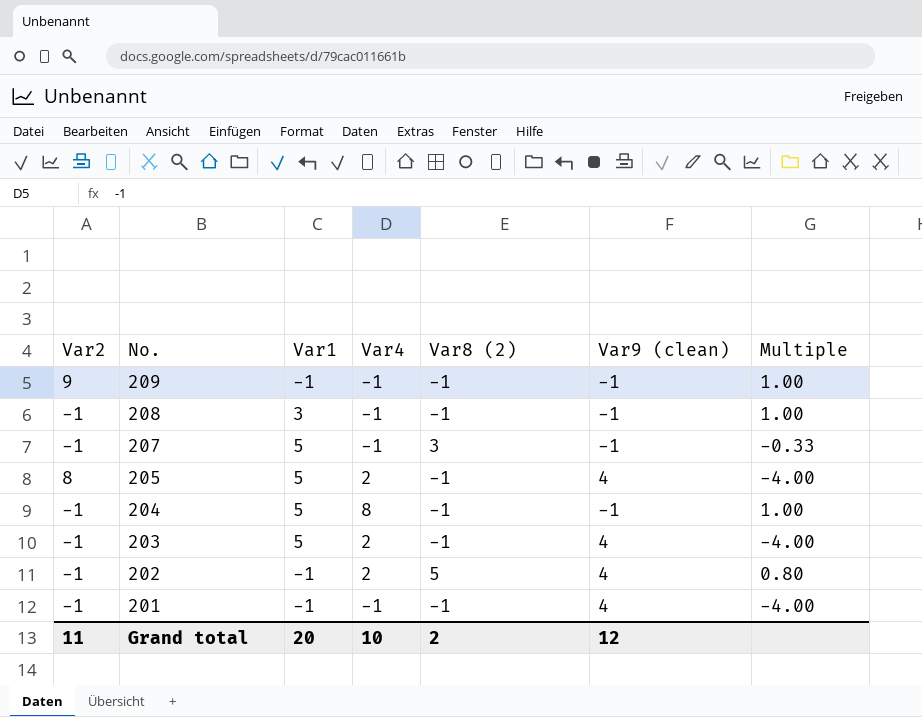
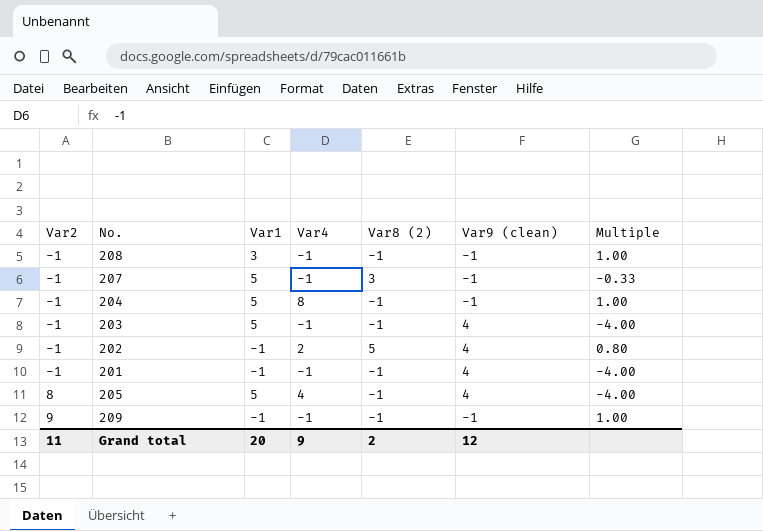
row order: No. descending -> Var2 ascending
203 | Var4: 2 -> -1
205 | Var4: 2 -> 4
Grand total | Var4: 10 -> 9

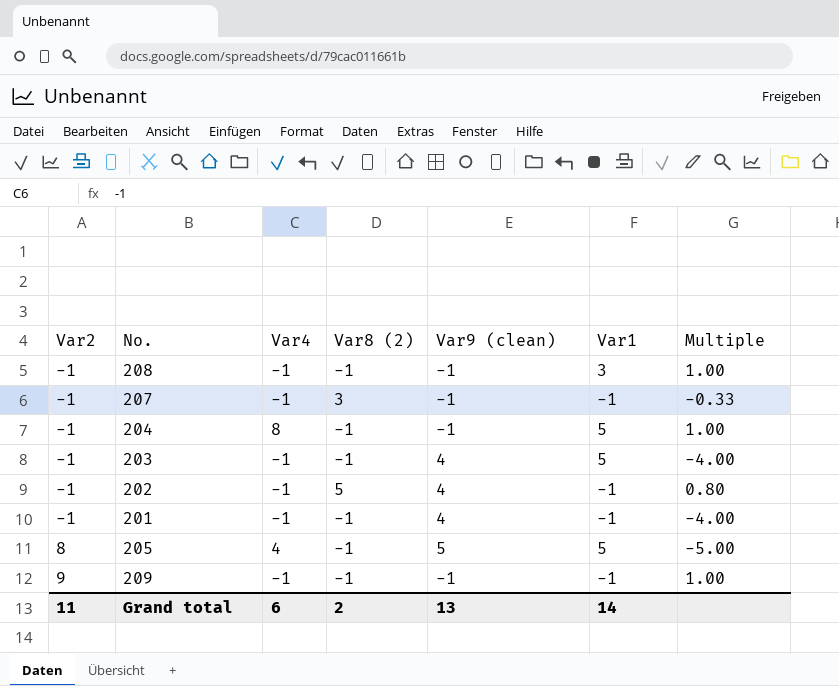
column Var1 | position: 3 -> 6
207 | Var1: 5 -> -1
202 | Var4: 2 -> -1
205 | Var9 (clean): 4 -> 5
205 | Multiple: -4.00 -> -5.00
Grand total | Var4: 9 -> 6
Grand total | Var9 (clean): 12 -> 13
Grand total | Var1: 20 -> 14

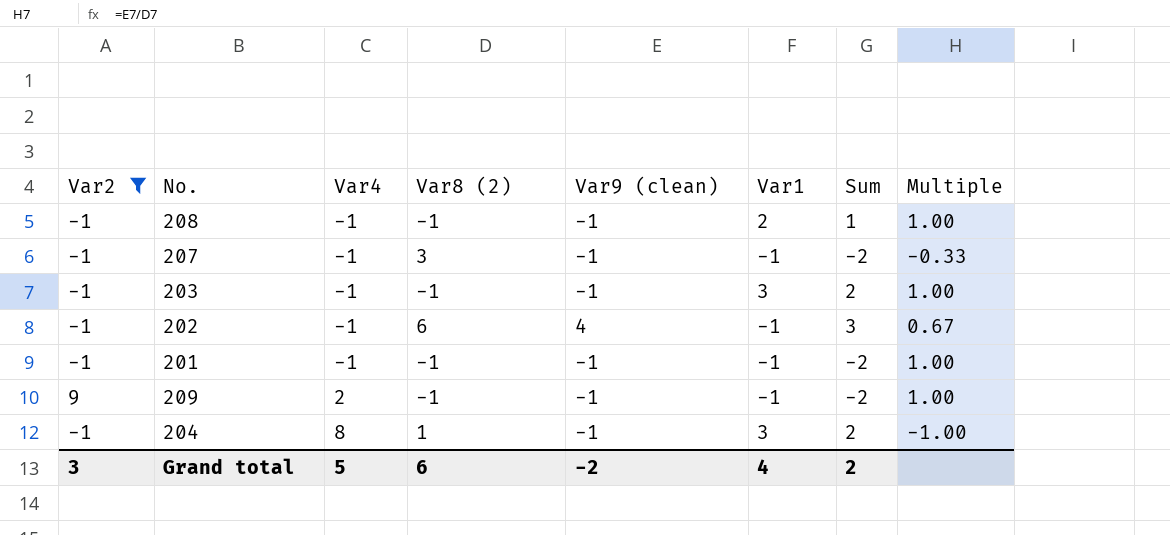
filter: none -> Var2 != 8
row order: Var2 ascending -> Var4 ascending
column Sum | formula: none -> [Var9 (clean)] + [Var1]
208 | Var1: 3 -> 2
203 | Var9 (clean): 4 -> -1
203 | Var1: 5 -> 3
203 | Multiple: -4.00 -> 1.00
202 | Var8 (2): 5 -> 6
202 | Multiple: 0.80 -> 0.67
201 | Var9 (clean): 4 -> -1
201 | Multiple: -4.00 -> 1.00
209 | Var4: -1 -> 2
204 | Var8 (2): -1 -> 1
204 | Var1: 5 -> 3
204 | Multiple: 1.00 -> -1.00
Grand total | Var2: 11 -> 3
Grand total | Var4: 6 -> 5
Grand total | Var8 (2): 2 -> 6
Grand total | Var9 (clean): 13 -> -2
Grand total | Var1: 14 -> 4

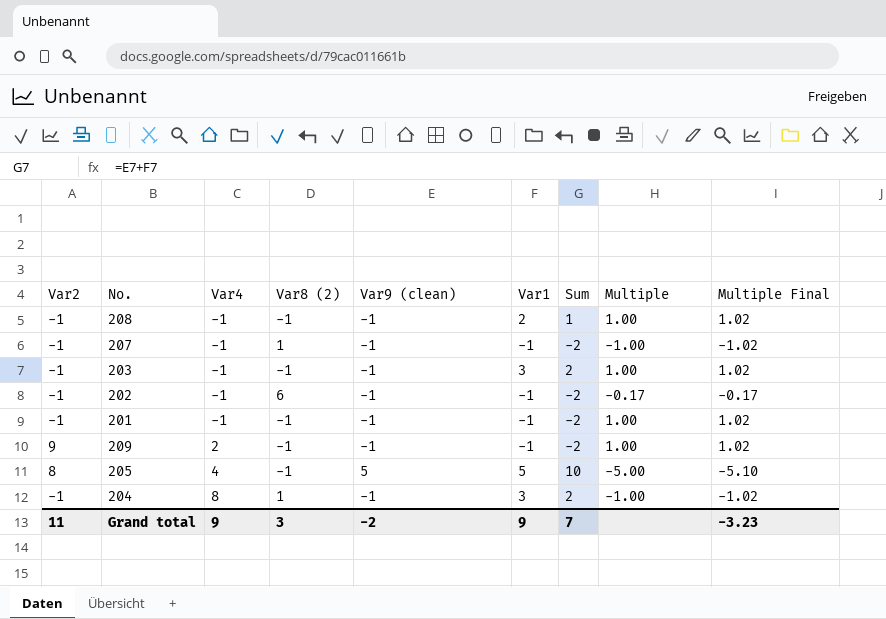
filter: Var2 != 8 -> none
column Multiple Final | formula: none -> [Multiple] * 1.02
207 | Var8 (2): 3 -> 1
207 | Multiple: -0.33 -> -1.00
202 | Var9 (clean): 4 -> -1
202 | Sum: 3 -> -2
202 | Multiple: 0.67 -> -0.17
Grand total | Var2: 3 -> 11
Grand total | Var4: 5 -> 9
Grand total | Var8 (2): 6 -> 3
Grand total | Var1: 4 -> 9
Grand total | Sum: 2 -> 7

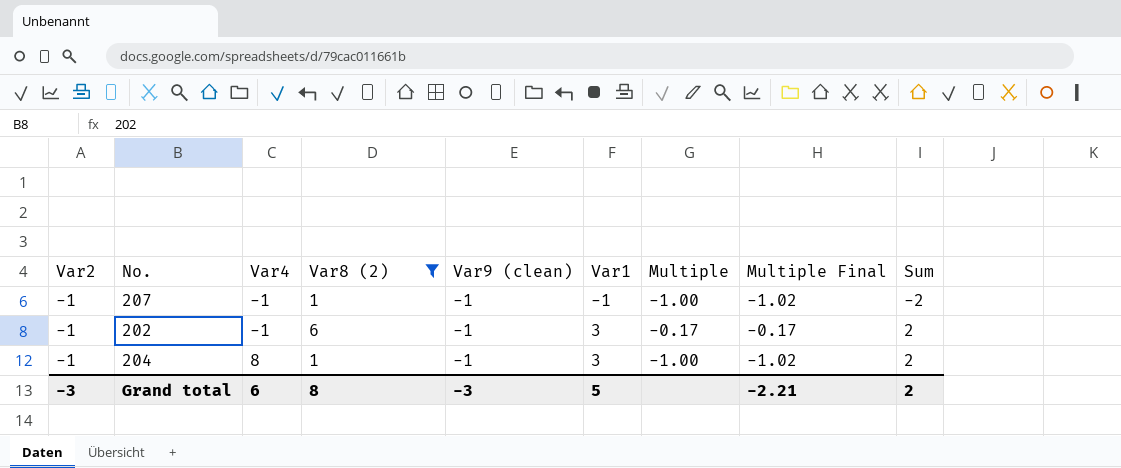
filter: none -> Var8 (2) != -1
column Sum | position: 7 -> 9
202 | Var1: -1 -> 3
202 | Sum: -2 -> 2
Grand total | Var2: 11 -> -3
Grand total | Var4: 9 -> 6
Grand total | Var8 (2): 3 -> 8
Grand total | Var9 (clean): -2 -> -3
Grand total | Var1: 9 -> 5
Grand total | Multiple Final: -3.23 -> -2.21
Grand total | Sum: 7 -> 2

